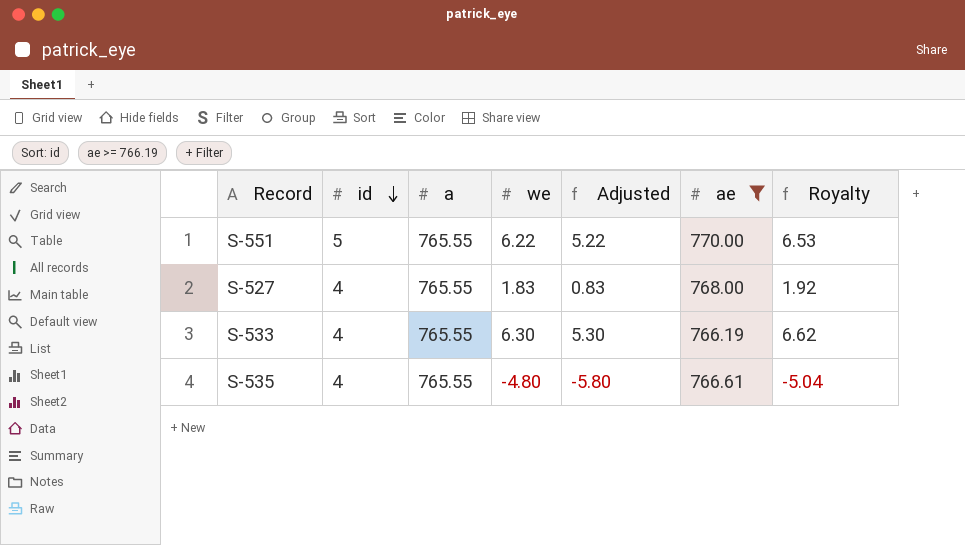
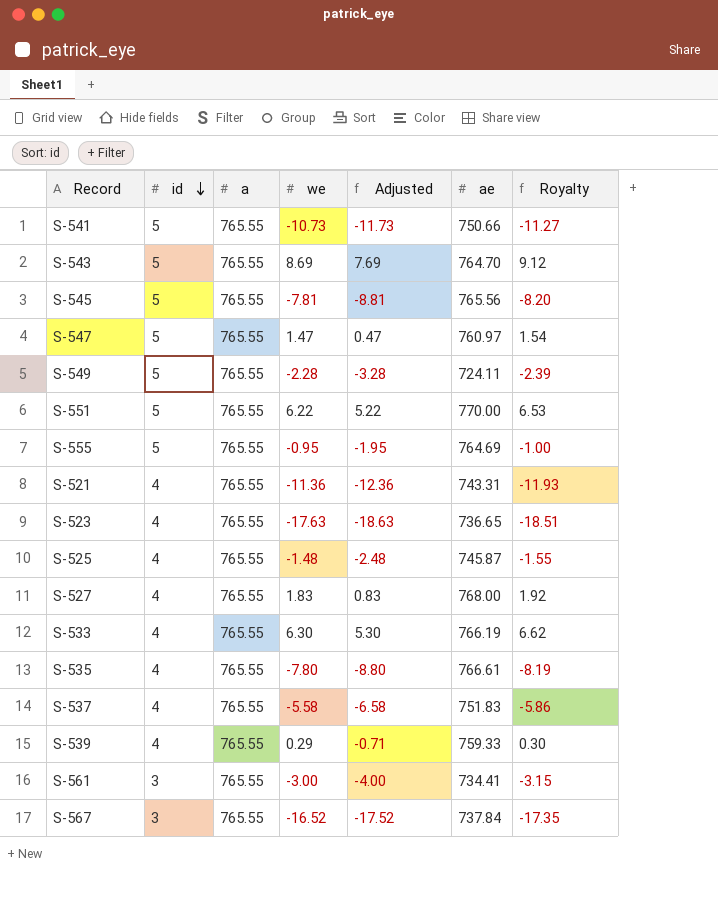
filter: ae >= 766.19 -> none
S-535 | we: -4.80 -> -7.80
S-535 | Adjusted: -5.80 -> -8.80
S-535 | Royalty: -5.04 -> -8.19

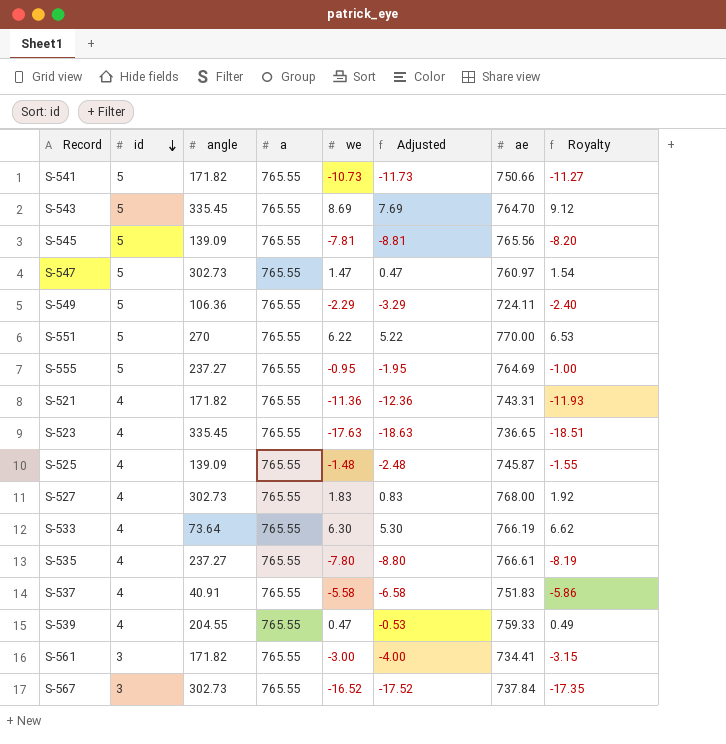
column angle | position: none -> 3
S-549 | we: -2.28 -> -2.29
S-549 | Adjusted: -3.28 -> -3.29
S-549 | Royalty: -2.39 -> -2.40
S-539 | we: 0.29 -> 0.47
S-539 | Adjusted: -0.71 -> -0.53
S-539 | Royalty: 0.30 -> 0.49

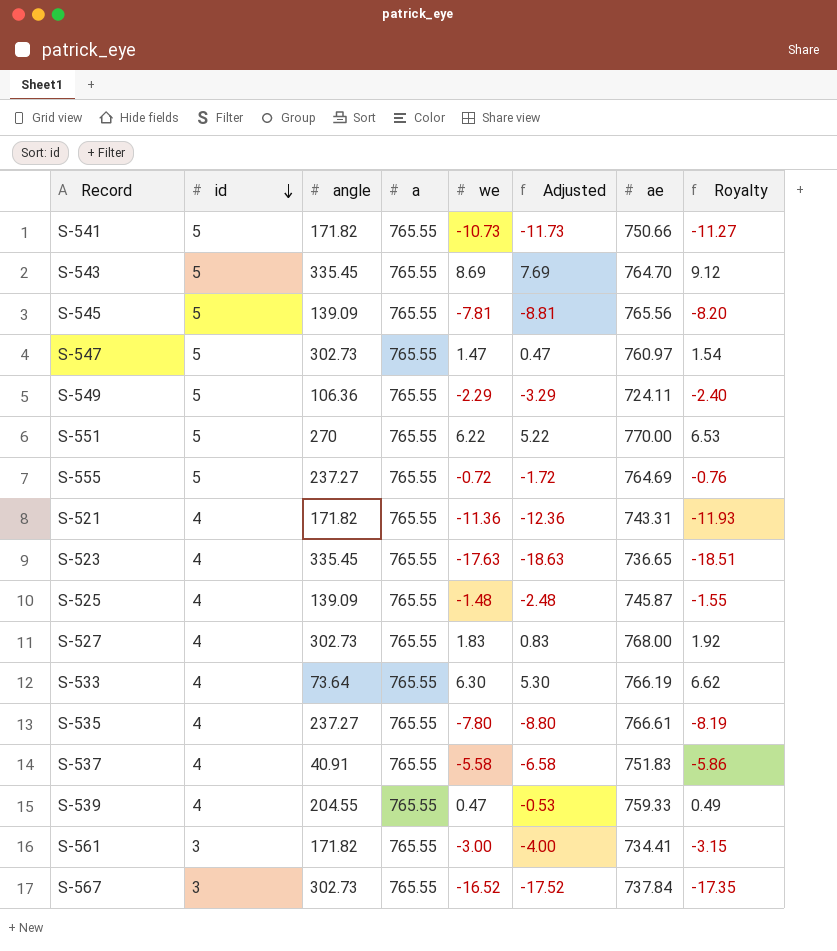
S-555 | we: -0.95 -> -0.72
S-555 | Adjusted: -1.95 -> -1.72
S-555 | Royalty: -1.00 -> -0.76

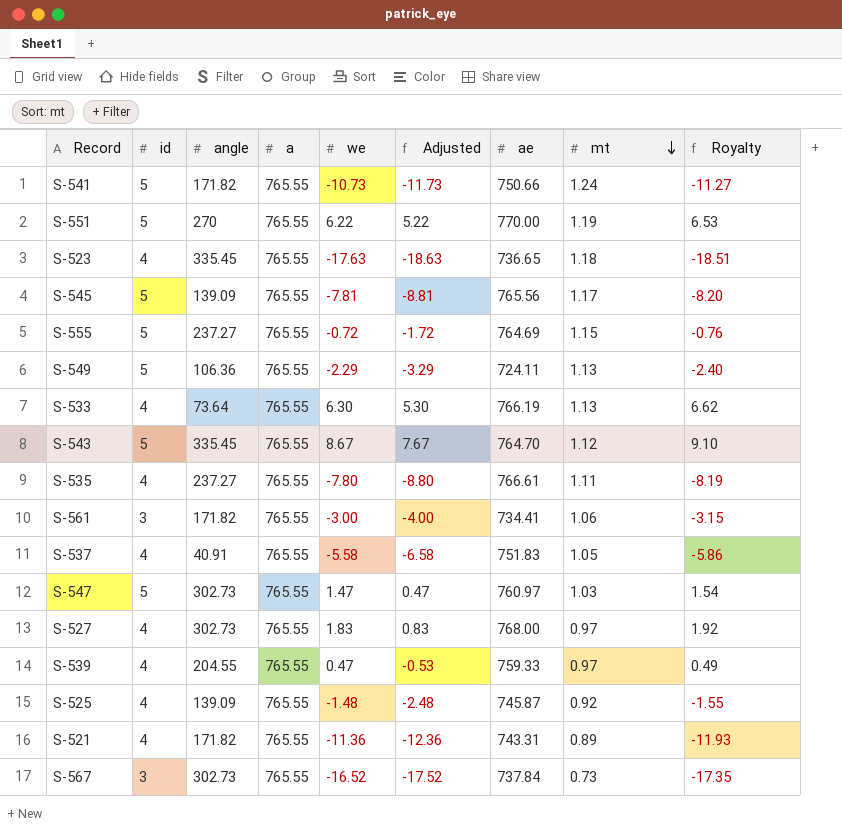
row order: id descending -> mt descending
column mt | position: none -> 8
S-543 | we: 8.69 -> 8.67
S-543 | Adjusted: 7.69 -> 7.67
S-543 | Royalty: 9.12 -> 9.10

